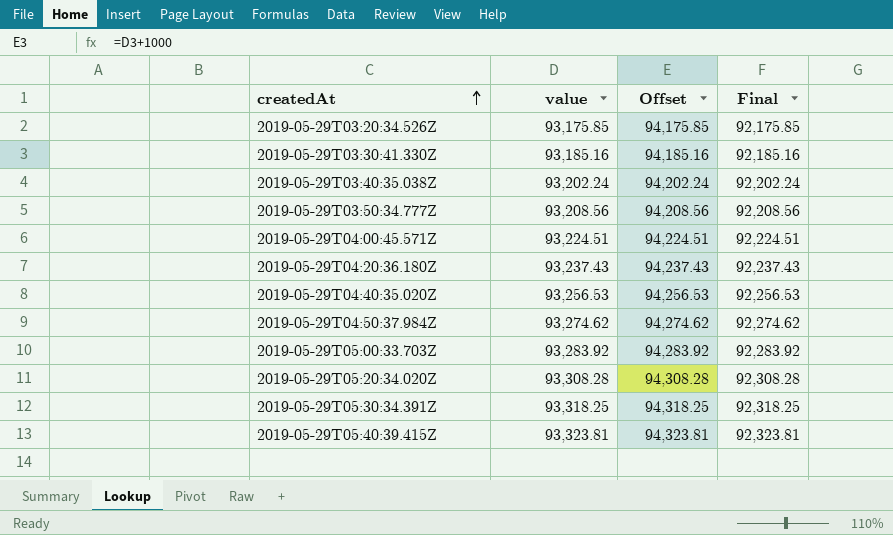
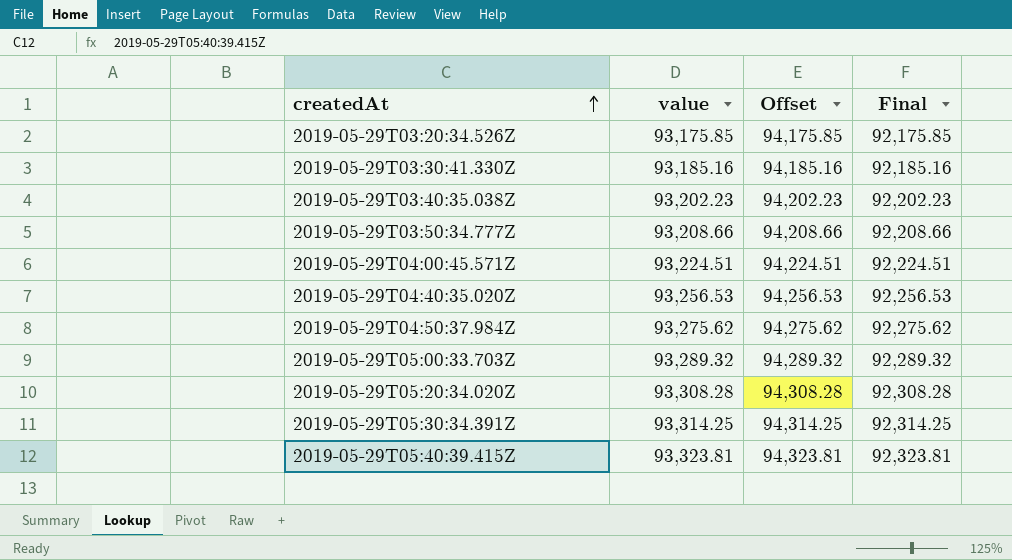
row 2019-05-29T04:20:36.180Z: 93,237.43 | 94,237.43 | 92,237.43 -> none
2019-05-29T03:40:35.038Z | value: 93,202.24 -> 93,202.23
2019-05-29T03:40:35.038Z | Offset: 94,202.24 -> 94,202.23
2019-05-29T03:40:35.038Z | Final: 92,202.24 -> 92,202.23
2019-05-29T03:50:34.777Z | value: 93,208.56 -> 93,208.66
2019-05-29T03:50:34.777Z | Offset: 94,208.56 -> 94,208.66
2019-05-29T03:50:34.777Z | Final: 92,208.56 -> 92,208.66
2019-05-29T04:50:37.984Z | value: 93,274.62 -> 93,275.62
2019-05-29T04:50:37.984Z | Offset: 94,274.62 -> 94,275.62
2019-05-29T04:50:37.984Z | Final: 92,274.62 -> 92,275.62
2019-05-29T05:00:33.703Z | value: 93,283.92 -> 93,289.32
2019-05-29T05:00:33.703Z | Offset: 94,283.92 -> 94,289.32
2019-05-29T05:00:33.703Z | Final: 92,283.92 -> 92,289.32
2019-05-29T05:30:34.391Z | value: 93,318.25 -> 93,314.25
2019-05-29T05:30:34.391Z | Offset: 94,318.25 -> 94,314.25
2019-05-29T05:30:34.391Z | Final: 92,318.25 -> 92,314.25

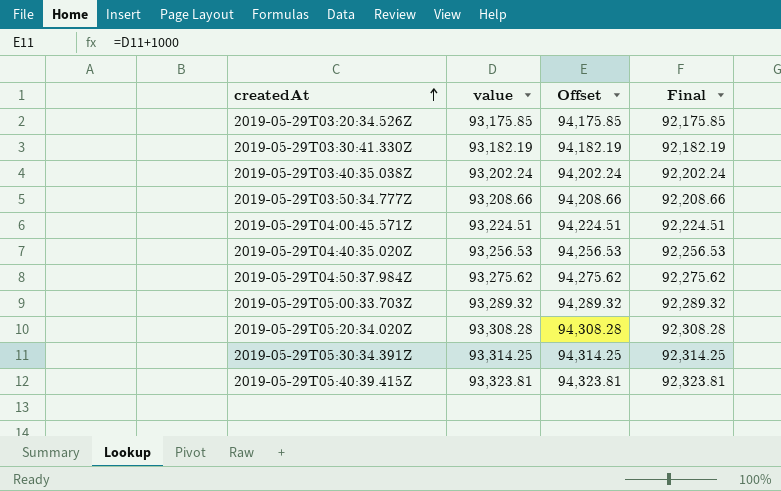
2019-05-29T03:30:41.330Z | value: 93,185.16 -> 93,182.19
2019-05-29T03:30:41.330Z | Offset: 94,185.16 -> 94,182.19
2019-05-29T03:30:41.330Z | Final: 92,185.16 -> 92,182.19
2019-05-29T03:40:35.038Z | value: 93,202.23 -> 93,202.24
2019-05-29T03:40:35.038Z | Offset: 94,202.23 -> 94,202.24
2019-05-29T03:40:35.038Z | Final: 92,202.23 -> 92,202.24

